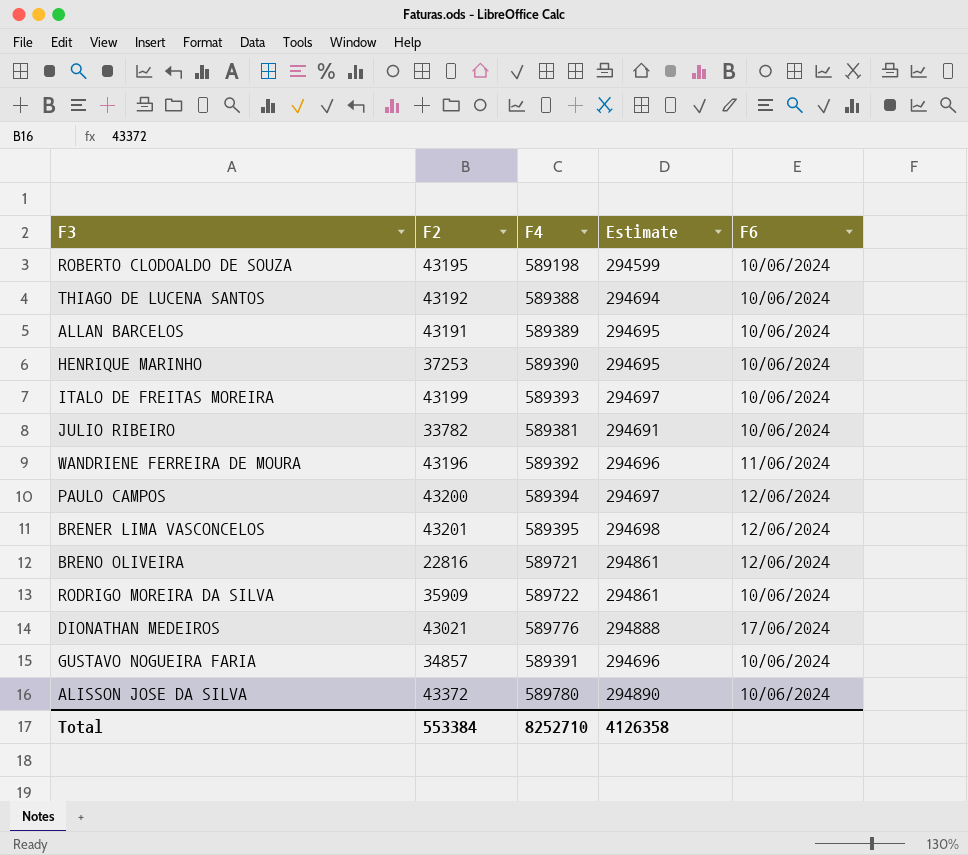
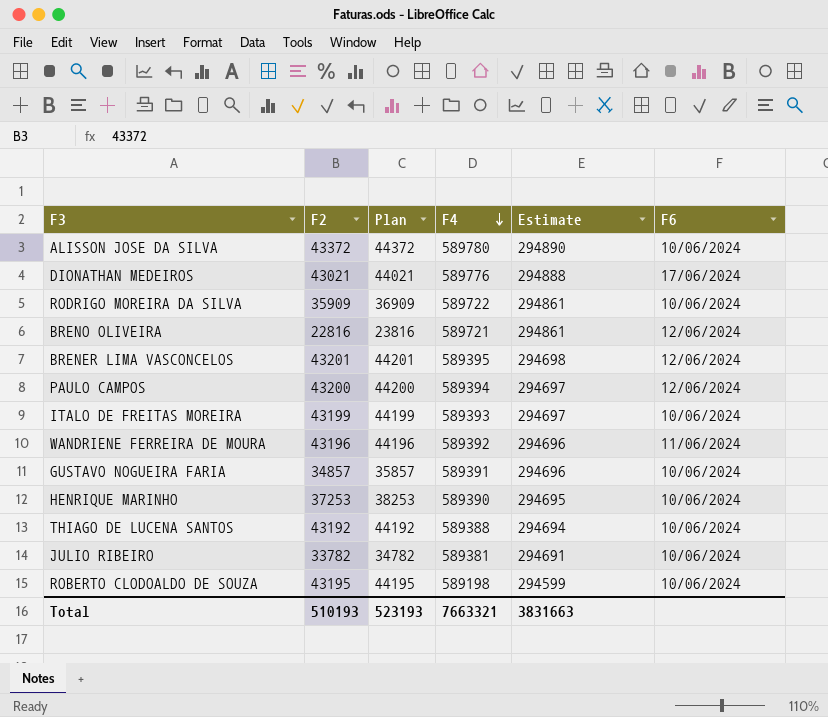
row order: none -> F4 descending
column Plan | formula: none -> [F2] + 1000
row ALLAN BARCELOS: 43191 | 589389 | 294695 | 10/06/2024 -> none
Total | F2: 553384 -> 510193
Total | F4: 8252710 -> 7663321
Total | Estimate: 4126358 -> 3831663

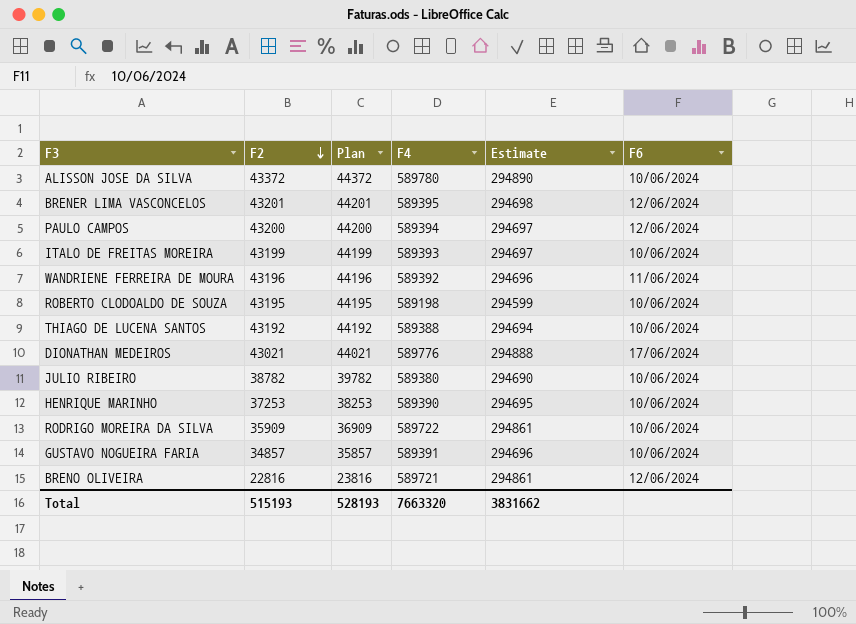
row order: F4 descending -> F2 descending
JULIO RIBEIRO | F2: 33782 -> 38782
JULIO RIBEIRO | Plan: 34782 -> 39782
JULIO RIBEIRO | F4: 589381 -> 589380
JULIO RIBEIRO | Estimate: 294691 -> 294690
Total | F2: 510193 -> 515193
Total | Plan: 523193 -> 528193
Total | F4: 7663321 -> 7663320
Total | Estimate: 3831663 -> 3831662

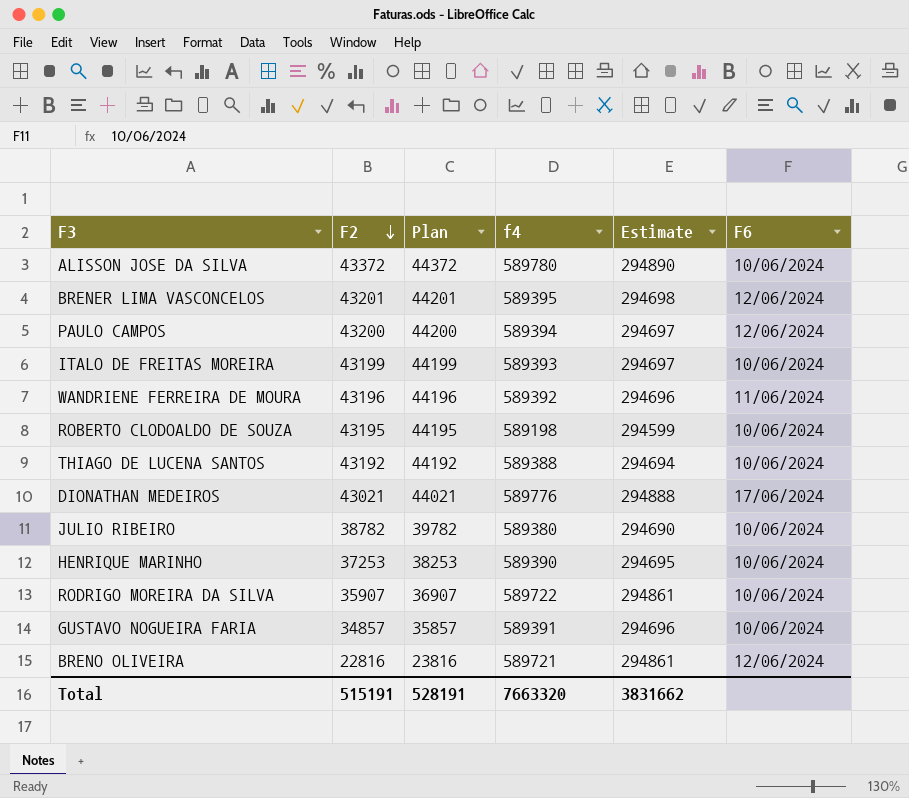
column name: F4 -> f4
RODRIGO MOREIRA DA SILVA | F2: 35909 -> 35907
RODRIGO MOREIRA DA SILVA | Plan: 36909 -> 36907
Total | F2: 515193 -> 515191
Total | Plan: 528193 -> 528191

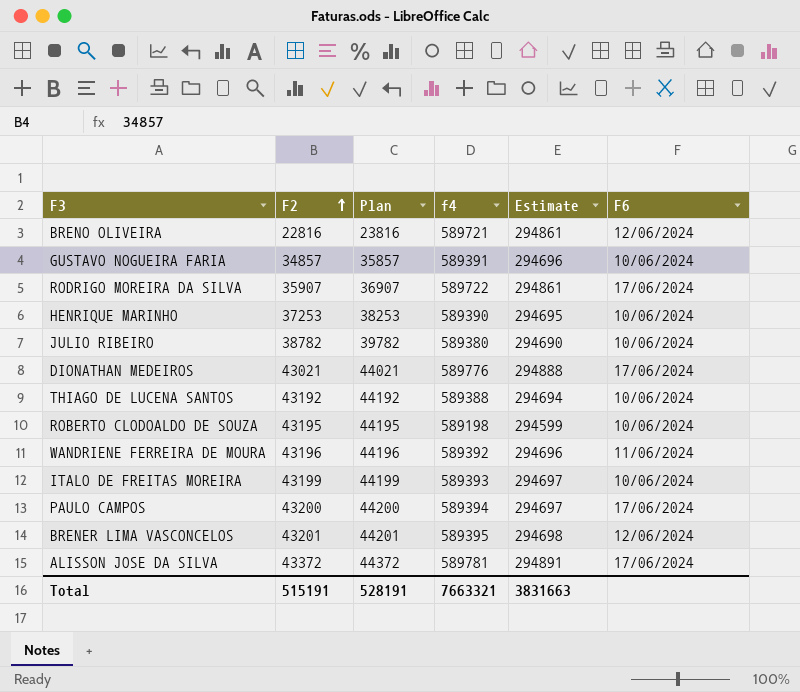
row order: F2 descending -> F2 ascending
RODRIGO MOREIRA DA SILVA | F6: 10/06/2024 -> 17/06/2024
PAULO CAMPOS | F6: 12/06/2024 -> 17/06/2024
ALISSON JOSE DA SILVA | f4: 589780 -> 589781
ALISSON JOSE DA SILVA | Estimate: 294890 -> 294891
ALISSON JOSE DA SILVA | F6: 10/06/2024 -> 17/06/2024
Total | f4: 7663320 -> 7663321
Total | Estimate: 3831662 -> 3831663

